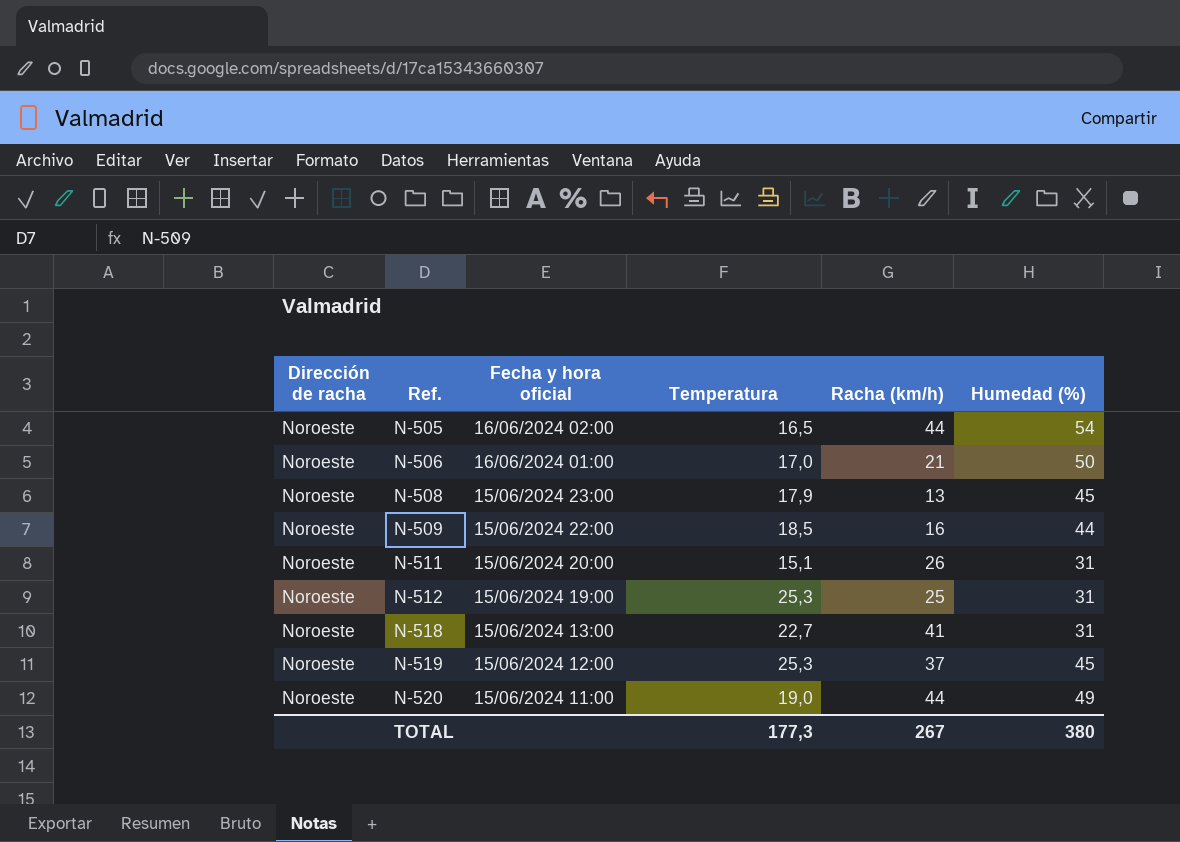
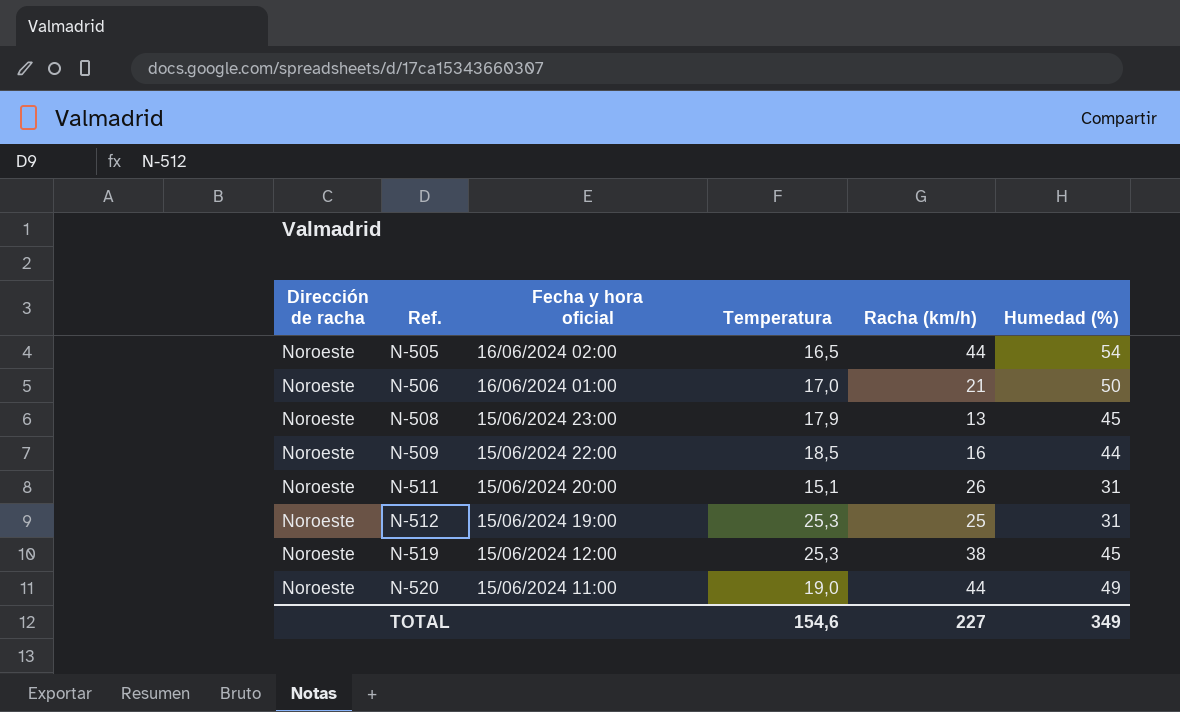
row N-518: Noroeste | 15/06/2024 13:00 | 22,7 | 41 | 31 -> none
N-519 | Racha (km/h): 37 -> 38
TOTAL | Temperatura: 177,3 -> 154,6
TOTAL | Racha (km/h): 267 -> 227
TOTAL | Humedad (%): 380 -> 349

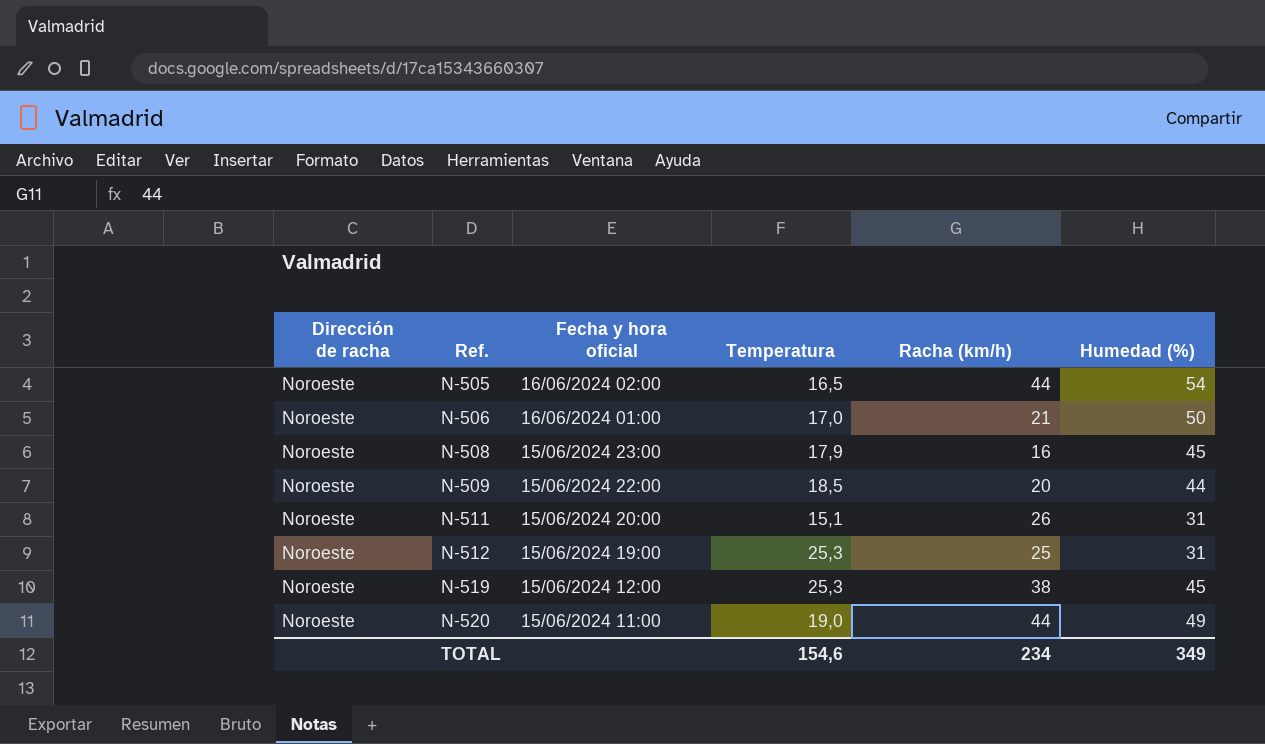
N-508 | Racha (km/h): 13 -> 16
N-509 | Racha (km/h): 16 -> 20
TOTAL | Racha (km/h): 227 -> 234

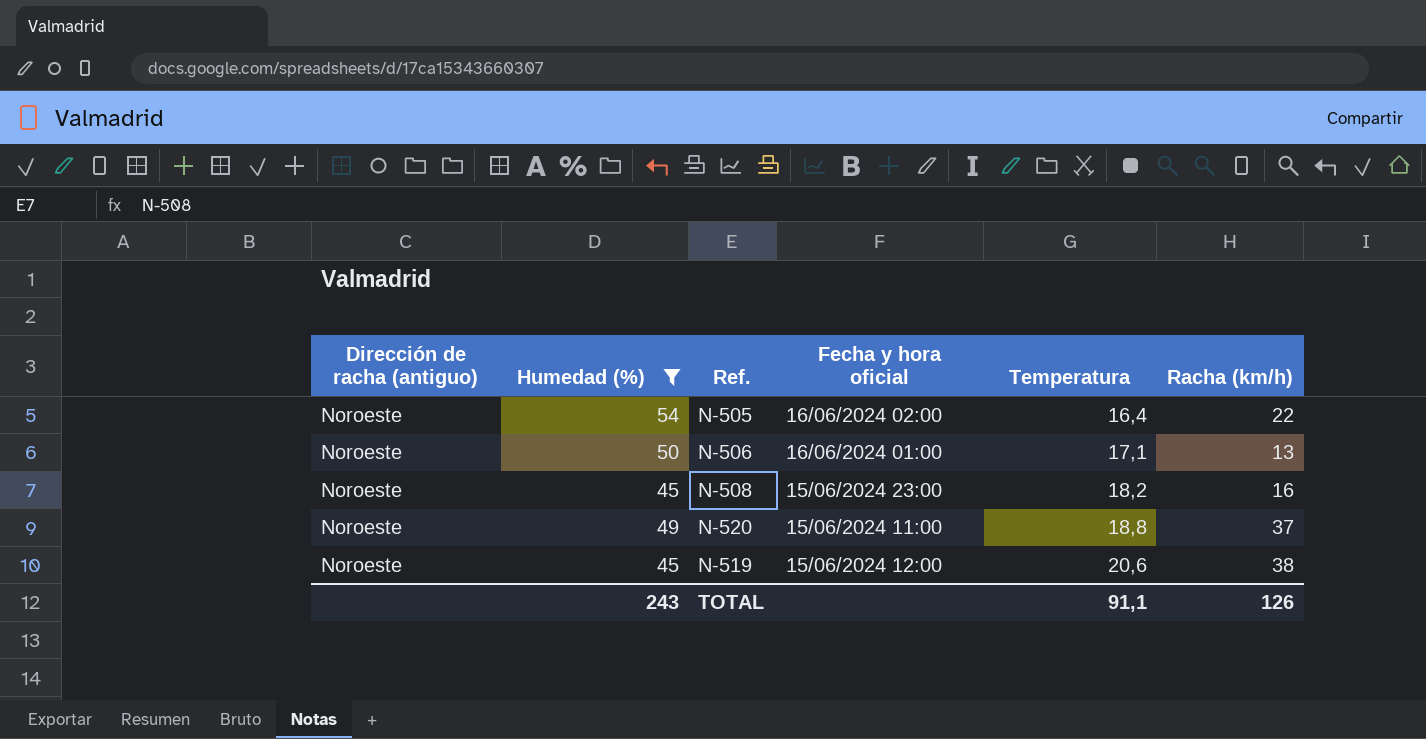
filter: none -> Humedad (%) >= 45
row order: Ref. ascending -> Temperatura ascending
column name: Dirección de racha -> Dirección de racha (antiguo)
column Humedad (%) | position: 6 -> 2
N-505 | Temperatura: 16,5 -> 16,4
N-505 | Racha (km/h): 44 -> 22
N-506 | Temperatura: 17,0 -> 17,1
N-506 | Racha (km/h): 21 -> 13
N-508 | Temperatura: 17,9 -> 18,2
N-520 | Temperatura: 19,0 -> 18,8
N-520 | Racha (km/h): 44 -> 37
N-519 | Temperatura: 25,3 -> 20,6
TOTAL | Humedad (%): 349 -> 243
TOTAL | Temperatura: 154,6 -> 91,1
TOTAL | Racha (km/h): 234 -> 126

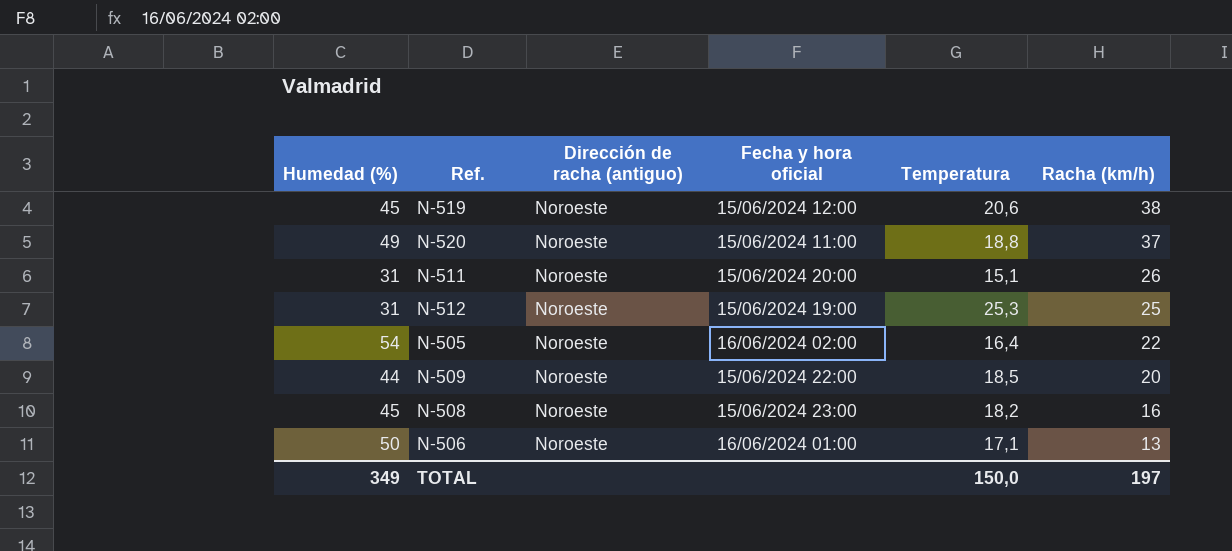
filter: Humedad (%) >= 45 -> none
row order: Temperatura ascending -> Racha (km/h) descending
column Dirección de racha (antiguo) | position: 1 -> 3
TOTAL | Humedad (%): 243 -> 349
TOTAL | Temperatura: 91,1 -> 150,0
TOTAL | Racha (km/h): 126 -> 197

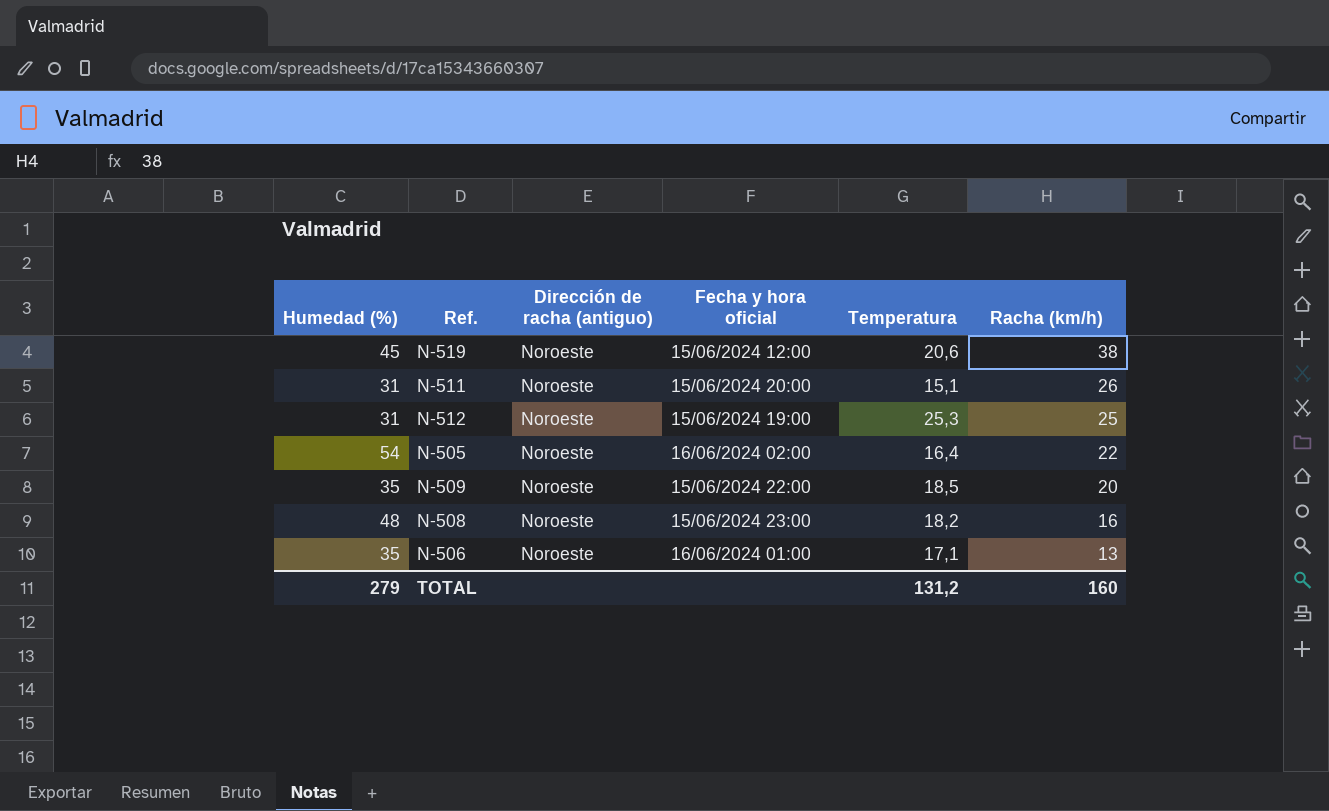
row N-520: 49 | Noroeste | 15/06/2024 11:00 | 18,8 | 37 -> none
N-509 | Humedad (%): 44 -> 35
N-508 | Humedad (%): 45 -> 48
N-506 | Humedad (%): 50 -> 35
TOTAL | Humedad (%): 349 -> 279
TOTAL | Temperatura: 150,0 -> 131,2
TOTAL | Racha (km/h): 197 -> 160

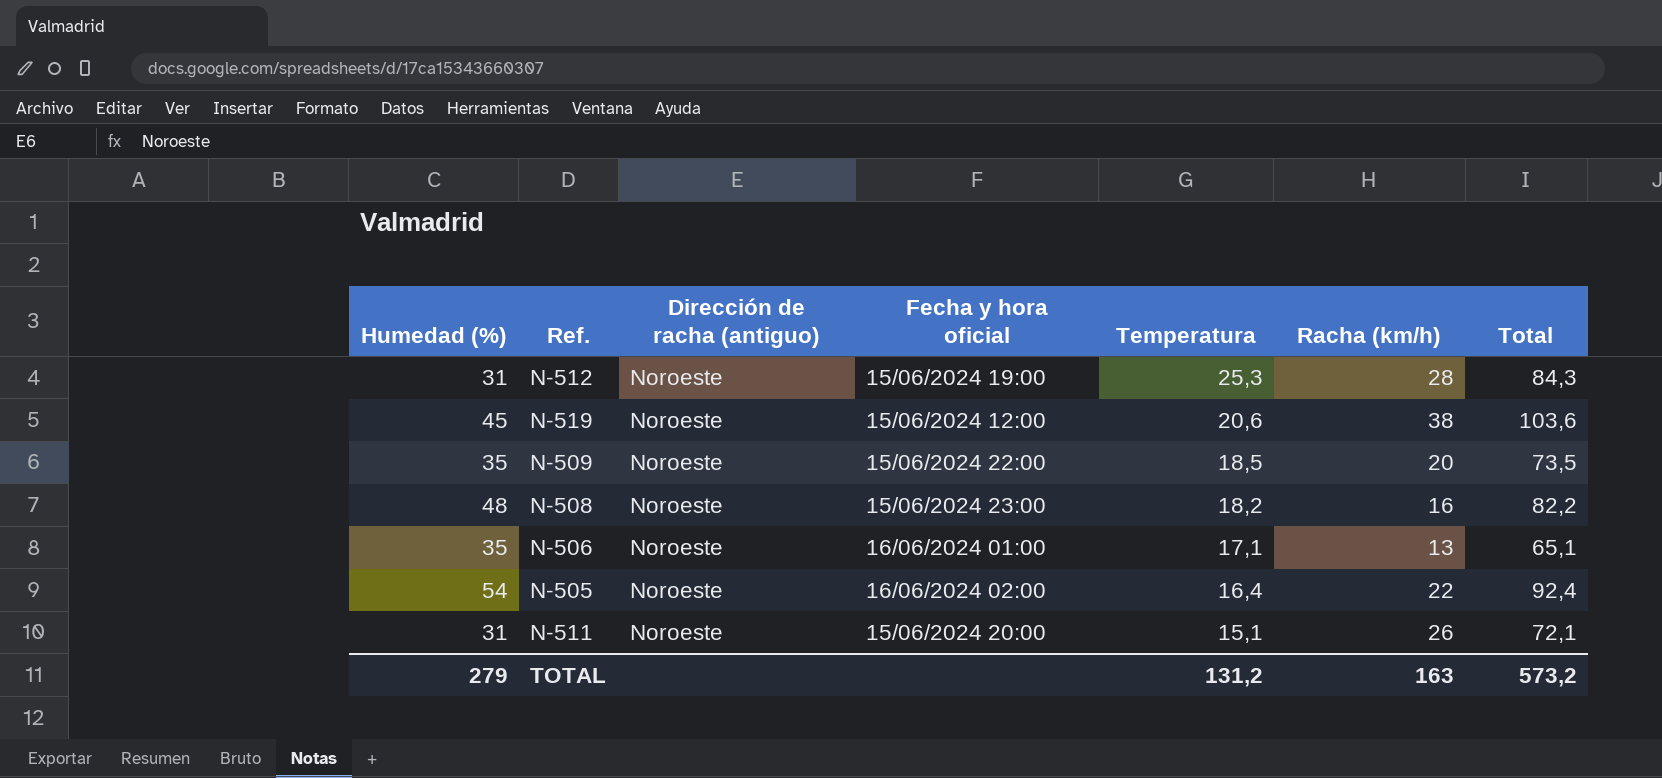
row order: Racha (km/h) descending -> Temperatura descending
column Total | formula: none -> [Humedad (%)] + [Temperatura] + [Racha (km/h)]
N-512 | Racha (km/h): 25 -> 28
TOTAL | Racha (km/h): 160 -> 163

